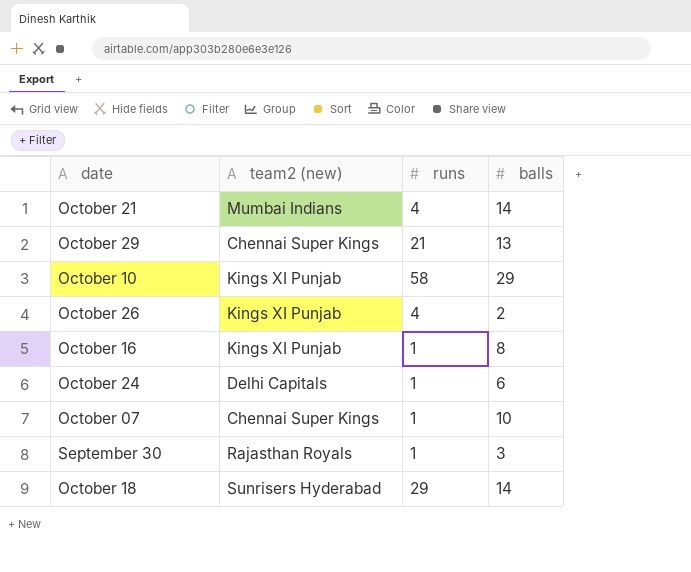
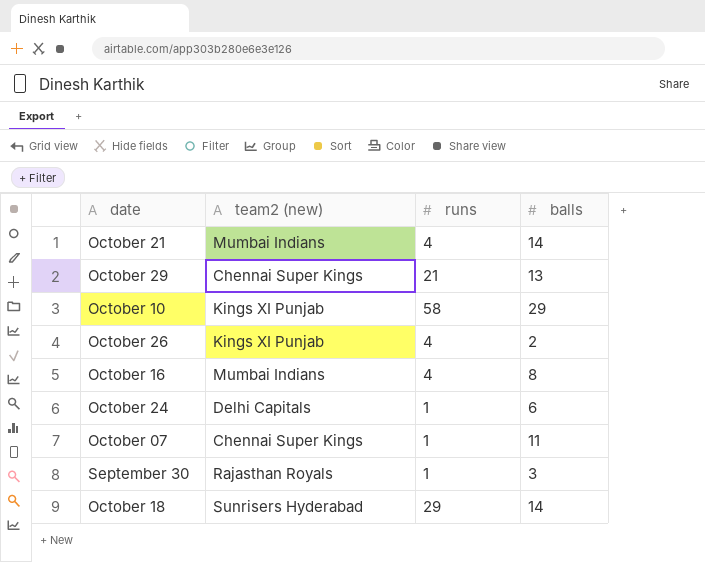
October 16 | team2 (new): Kings XI Punjab -> Mumbai Indians
October 16 | runs: 1 -> 4
October 07 | balls: 10 -> 11

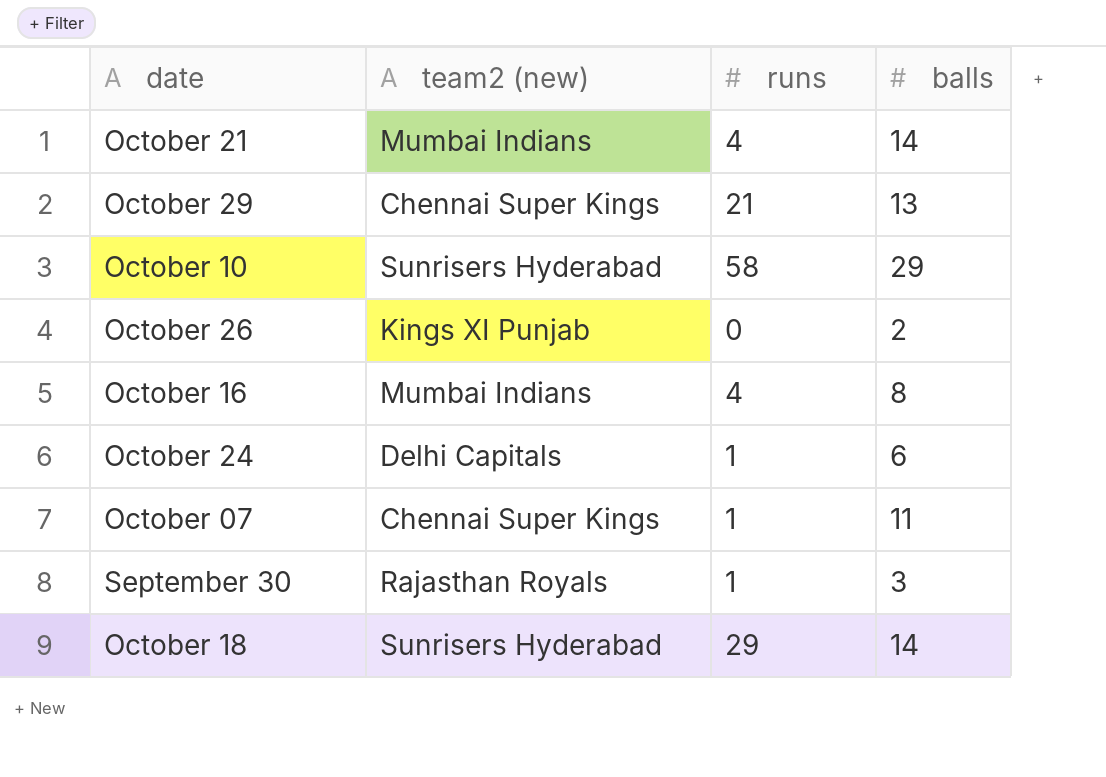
October 10 | team2 (new): Kings XI Punjab -> Sunrisers Hyderabad
October 26 | runs: 4 -> 0

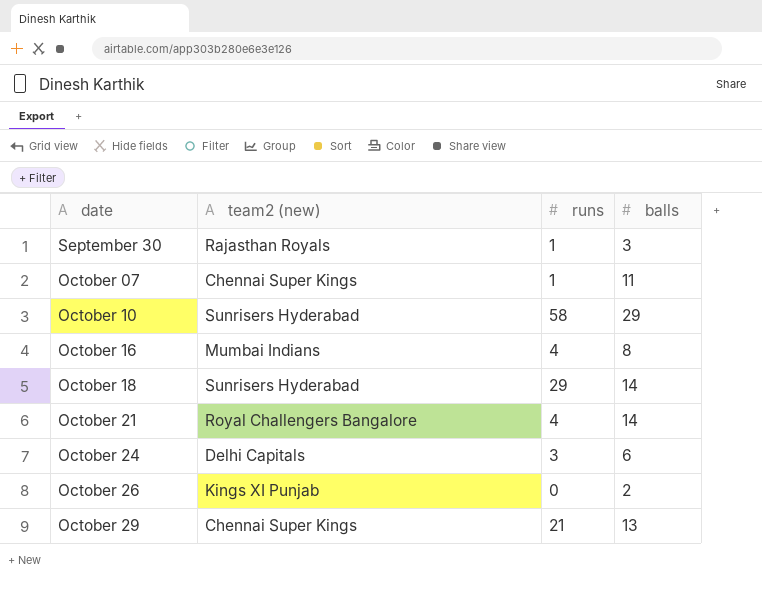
row order: none -> date ascending
October 21 | team2 (new): Mumbai Indians -> Royal Challengers Bangalore
October 24 | runs: 1 -> 3

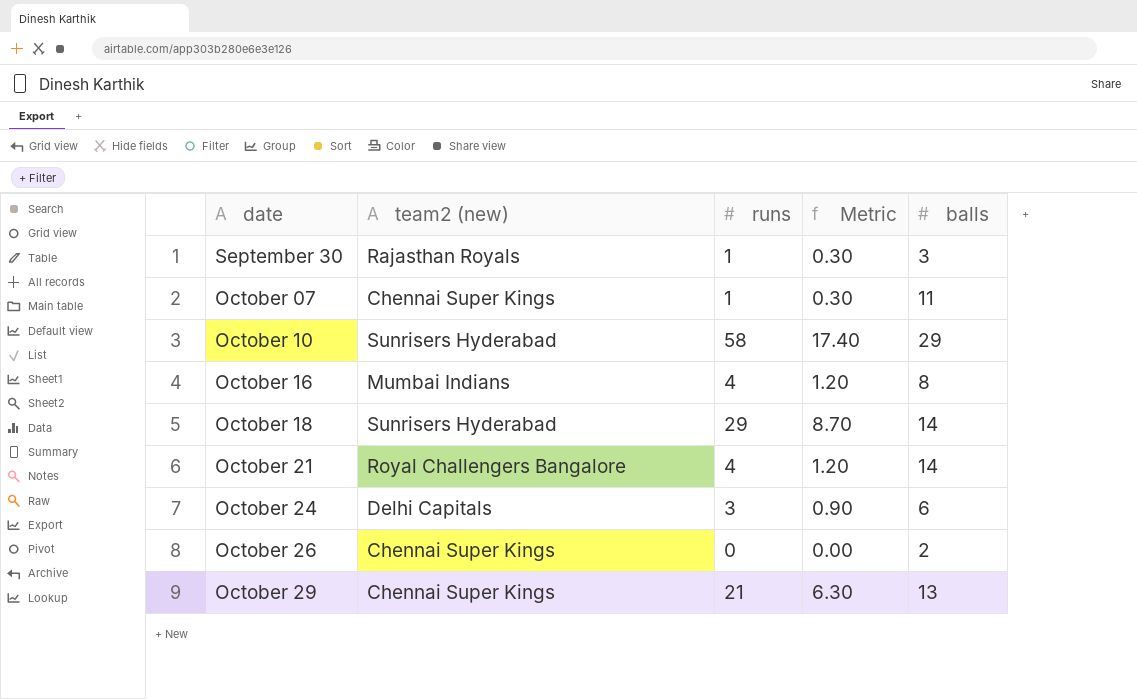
column Metric | formula: none -> [runs] * 0.3
October 26 | team2 (new): Kings XI Punjab -> Chennai Super Kings

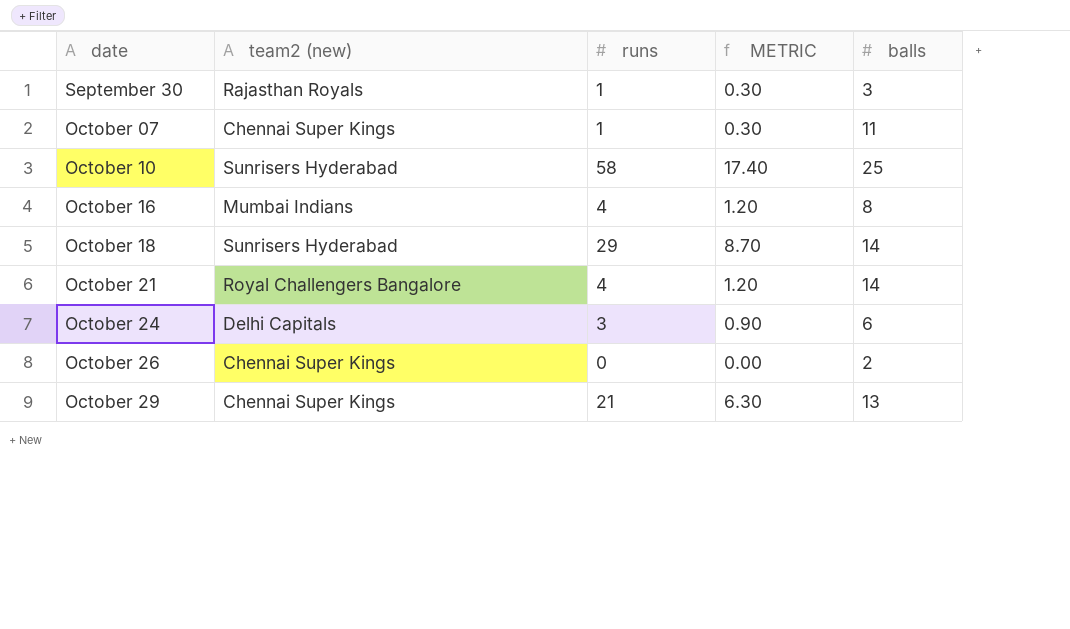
column name: Metric -> METRIC
October 10 | balls: 29 -> 25

